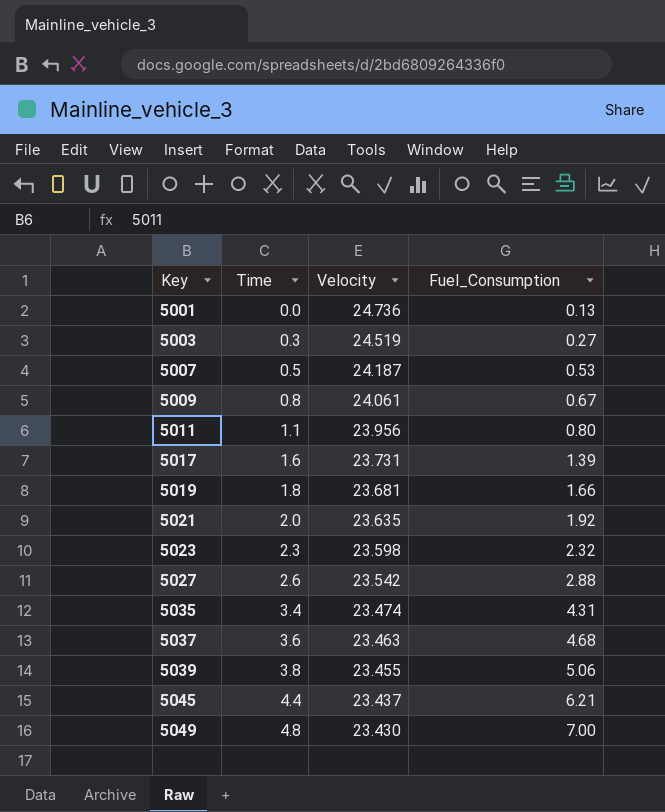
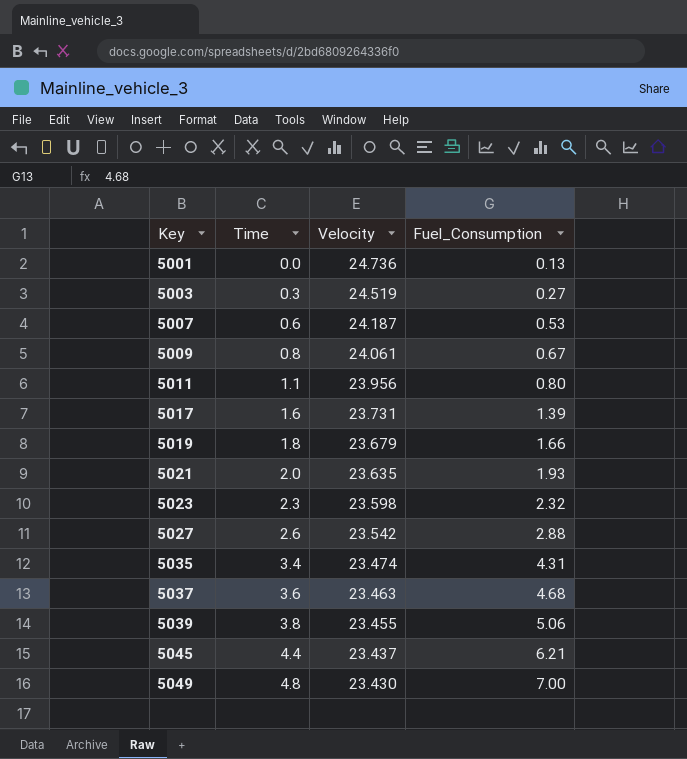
5007 | Time: 0.5 -> 0.6
5019 | Velocity: 23.681 -> 23.679
5021 | Fuel_Consumption: 1.92 -> 1.93

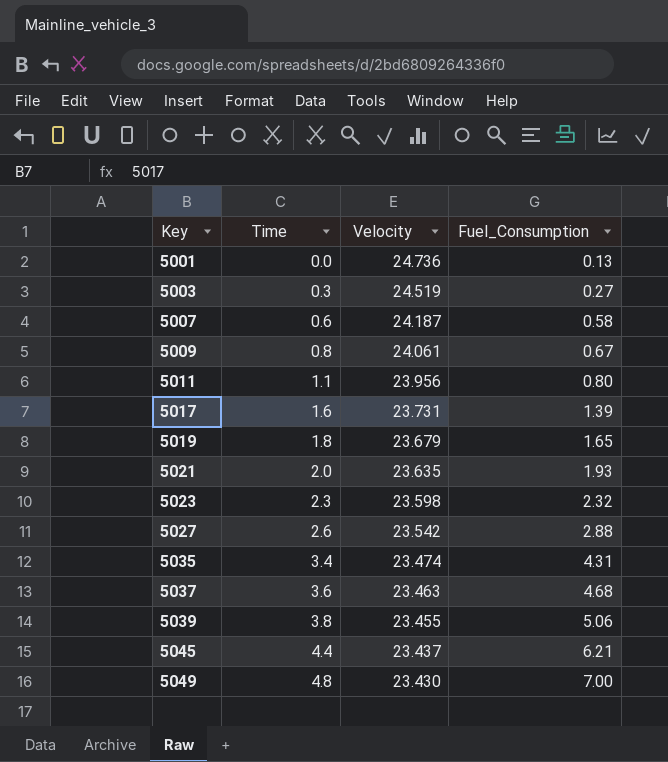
5007 | Fuel_Consumption: 0.53 -> 0.58
5019 | Fuel_Consumption: 1.66 -> 1.65

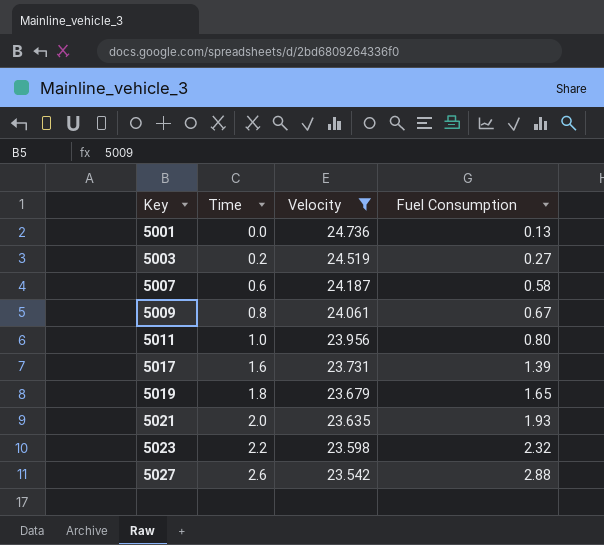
filter: none -> Velocity >= 23.542
column name: Fuel_Consumption -> Fuel Consumption
5003 | Time: 0.3 -> 0.2
5011 | Time: 1.1 -> 1.0
5023 | Time: 2.3 -> 2.2

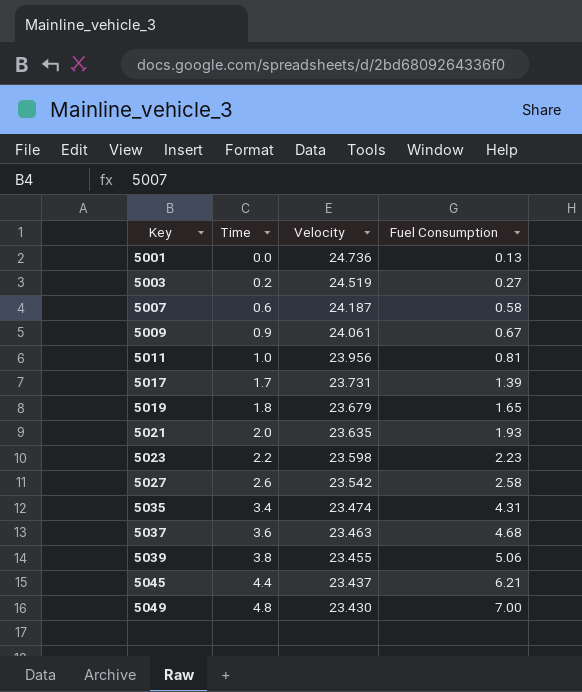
filter: Velocity >= 23.542 -> none
5009 | Time: 0.8 -> 0.9
5011 | Fuel Consumption: 0.80 -> 0.81
5017 | Time: 1.6 -> 1.7
5023 | Fuel Consumption: 2.32 -> 2.23
5027 | Fuel Consumption: 2.88 -> 2.58

